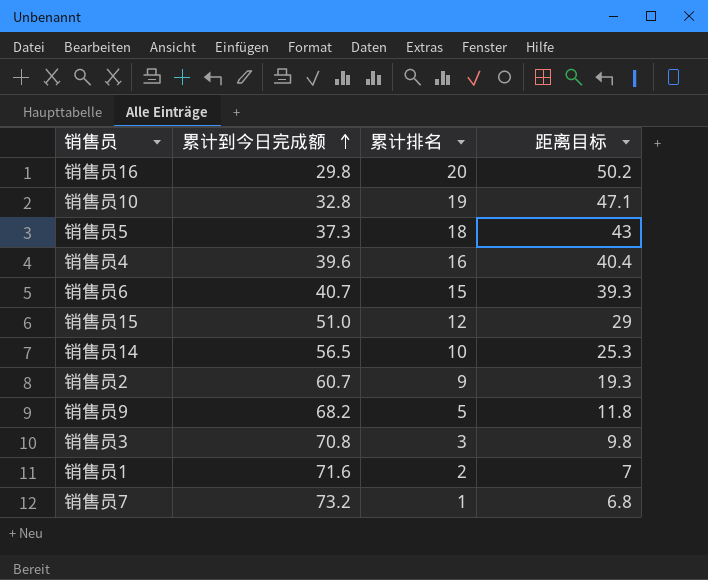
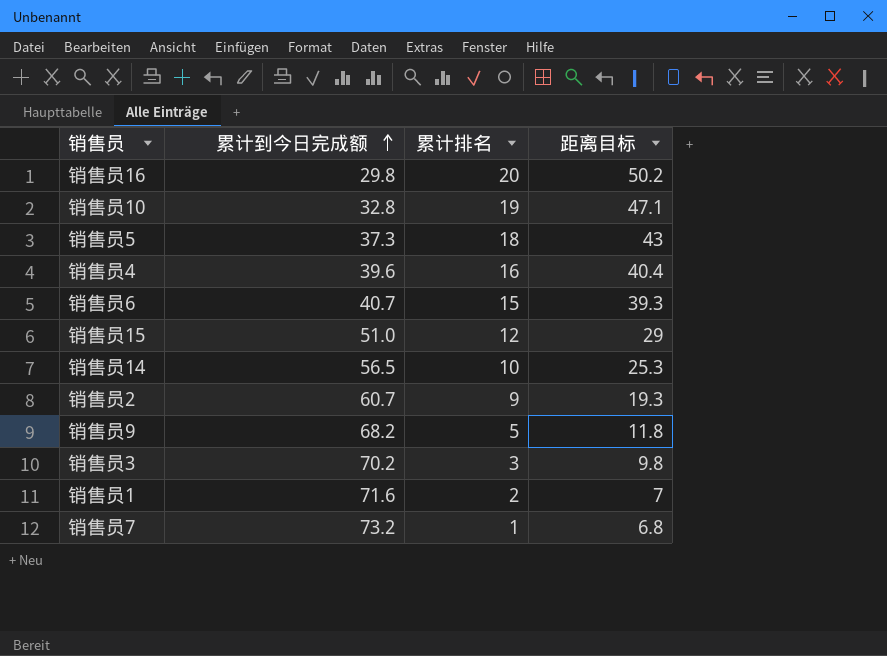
销售员3 | 累计到今日完成额: 70.8 -> 70.2

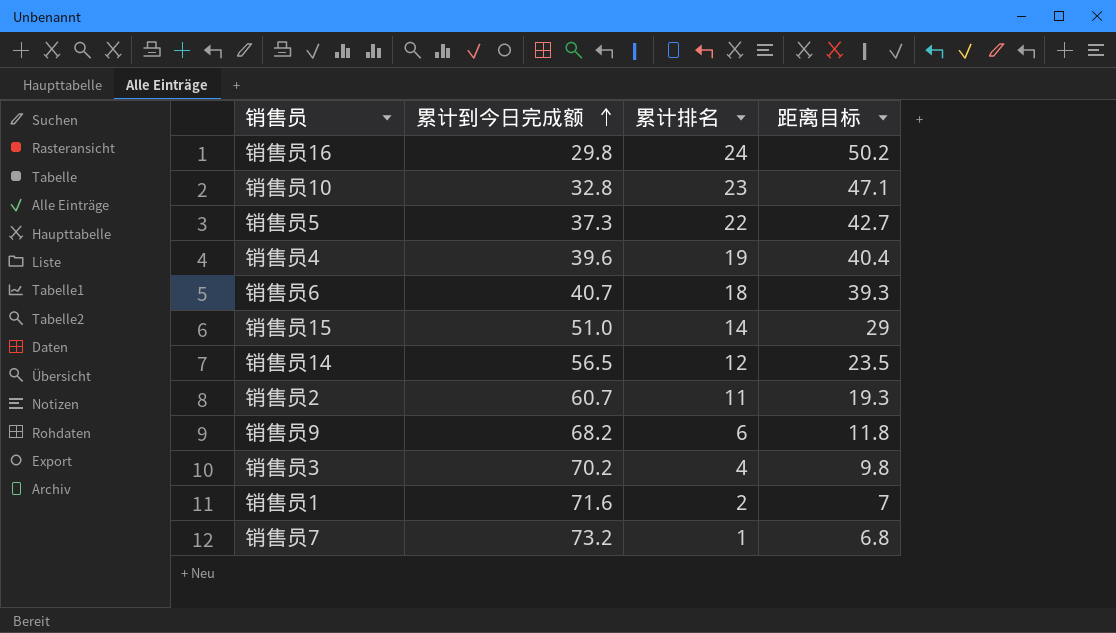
销售员16 | 累计排名: 20 -> 24
销售员10 | 累计排名: 19 -> 23
销售员5 | 累计排名: 18 -> 22
销售员5 | 距离目标: 43 -> 42.7
销售员4 | 累计排名: 16 -> 19
销售员6 | 累计排名: 15 -> 18
销售员15 | 累计排名: 12 -> 14
销售员14 | 累计排名: 10 -> 12
销售员14 | 距离目标: 25.3 -> 23.5
销售员2 | 累计排名: 9 -> 11
销售员9 | 累计排名: 5 -> 6
销售员3 | 累计排名: 3 -> 4

